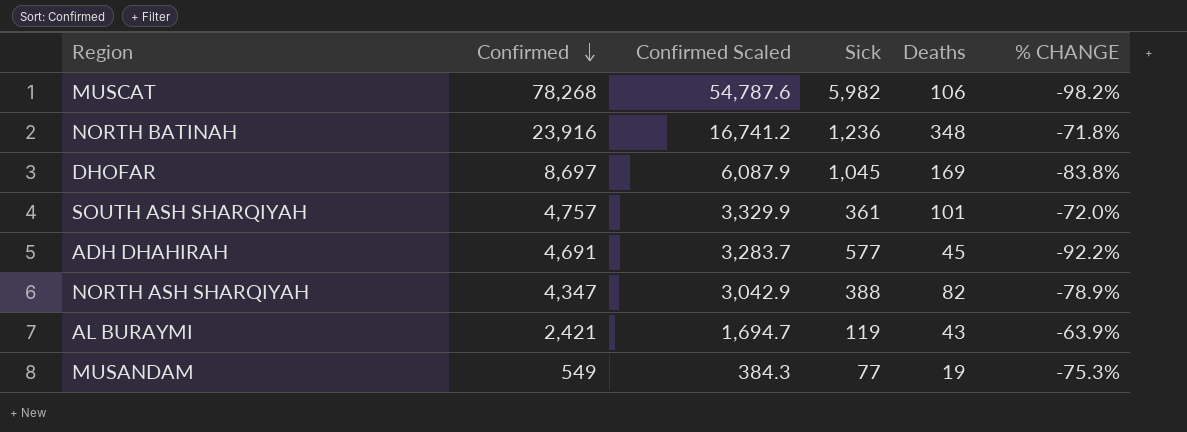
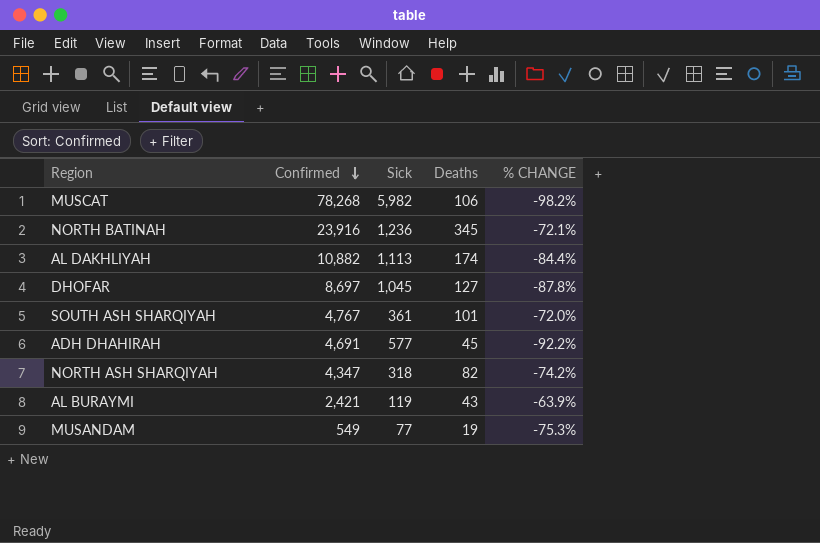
column Confirmed Scaled | formula: [Confirmed] * 0.7 -> none
NORTH BATINAH | Deaths: 348 -> 345
NORTH BATINAH | % CHANGE: -71.8% -> -72.1%
row AL DAKHLIYAH: none -> 10,882 | 1,113 | 174 | -84.4%
DHOFAR | Deaths: 169 -> 127
DHOFAR | % CHANGE: -83.8% -> -87.8%
SOUTH ASH SHARQIYAH | Confirmed: 4,757 -> 4,767
NORTH ASH SHARQIYAH | Sick: 388 -> 318
NORTH ASH SHARQIYAH | % CHANGE: -78.9% -> -74.2%

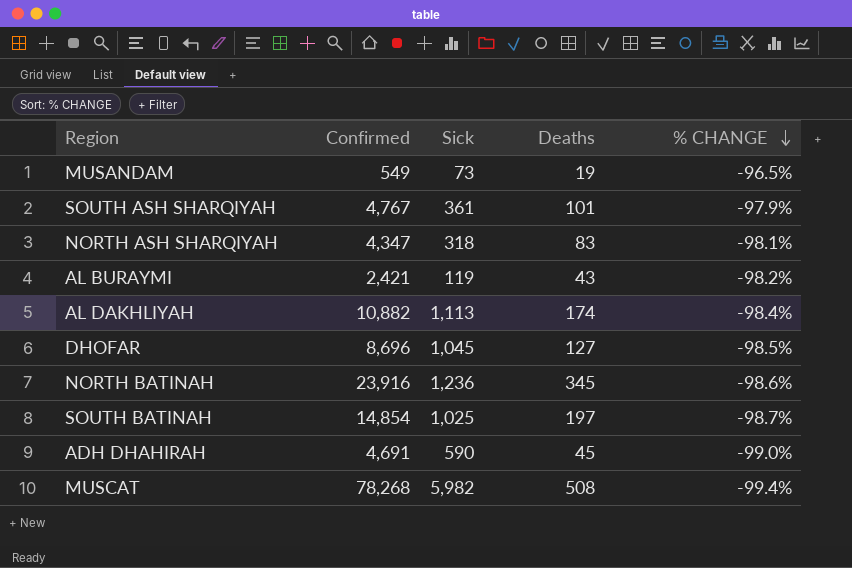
row order: Confirmed descending -> % CHANGE descending
column % CHANGE | formula: ([Deaths] - [Sick]) / [Sick] -> ([Deaths] - [Confirmed]) / [Confirmed]
MUSANDAM | Sick: 77 -> 73
NORTH ASH SHARQIYAH | Deaths: 82 -> 83
DHOFAR | Confirmed: 8,697 -> 8,696
row SOUTH BATINAH: none -> 14,854 | 1,025 | 197 | -98.7%
ADH DHAHIRAH | Sick: 577 -> 590
MUSCAT | Deaths: 106 -> 508

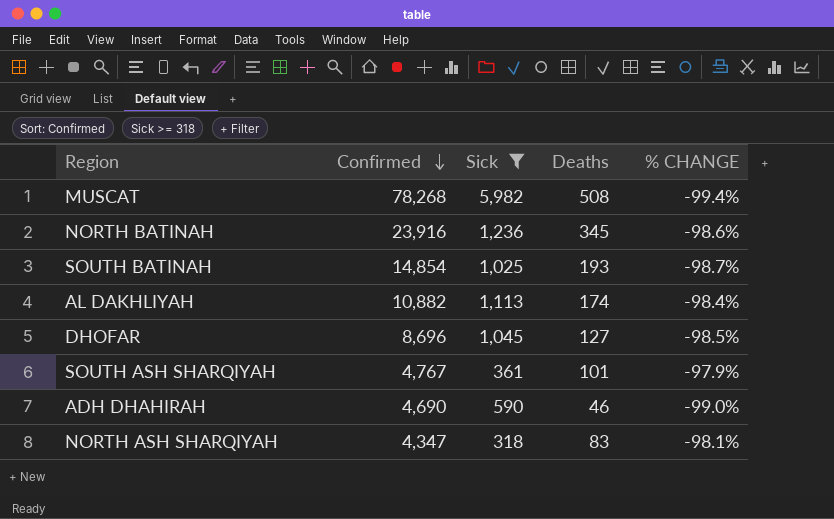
filter: none -> Sick >= 318
row order: % CHANGE descending -> Confirmed descending
SOUTH BATINAH | Deaths: 197 -> 193
ADH DHAHIRAH | Confirmed: 4,691 -> 4,690
ADH DHAHIRAH | Deaths: 45 -> 46

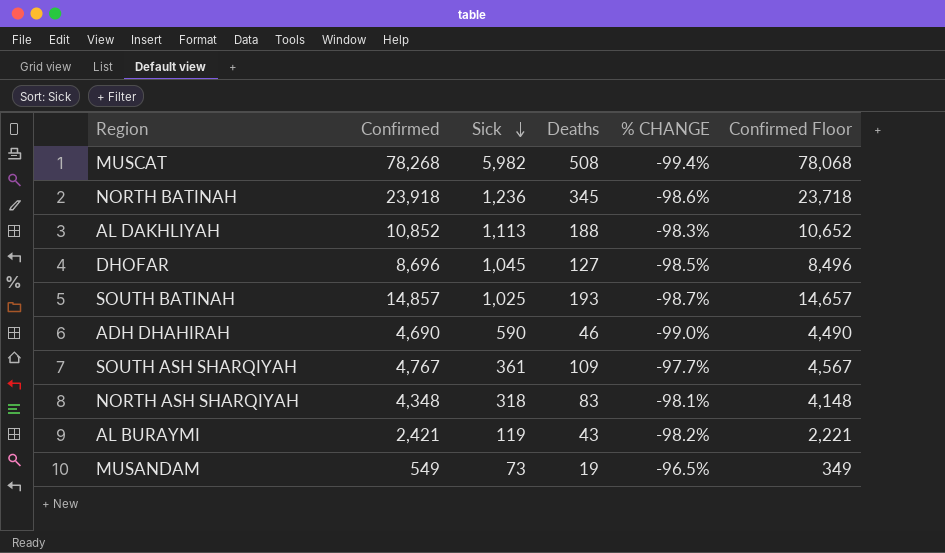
filter: Sick >= 318 -> none
row order: Confirmed descending -> Sick descending
column Confirmed Floor | formula: none -> [Confirmed] - 200
NORTH BATINAH | Confirmed: 23,916 -> 23,918
AL DAKHLIYAH | Confirmed: 10,882 -> 10,852
AL DAKHLIYAH | Deaths: 174 -> 188
AL DAKHLIYAH | % CHANGE: -98.4% -> -98.3%
SOUTH BATINAH | Confirmed: 14,854 -> 14,857
SOUTH ASH SHARQIYAH | Deaths: 101 -> 109
SOUTH ASH SHARQIYAH | % CHANGE: -97.9% -> -97.7%
NORTH ASH SHARQIYAH | Confirmed: 4,347 -> 4,348

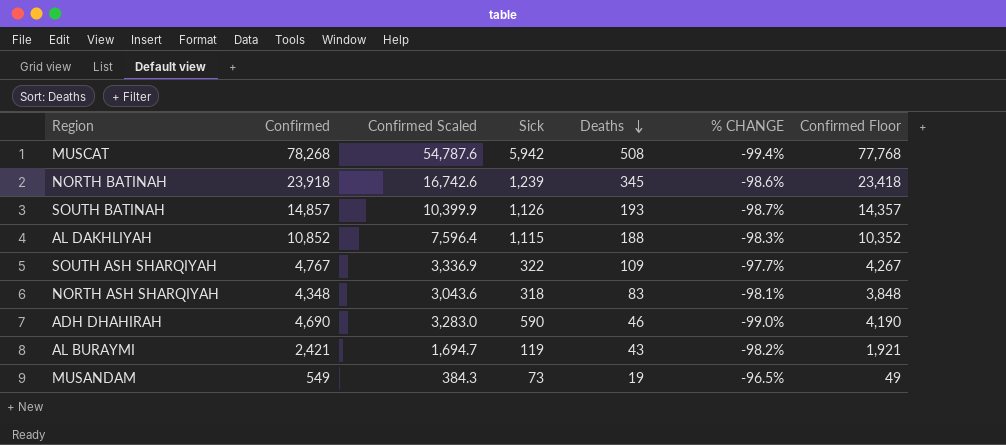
row order: Sick descending -> Deaths descending
column Confirmed Scaled | formula: none -> [Confirmed] * 0.7
column Confirmed Floor | formula: [Confirmed] - 200 -> [Confirmed] - 500
row DHOFAR: 8,696 | 1,045 | 127 | -98.5% | 8,496 -> none
MUSCAT | Sick: 5,982 -> 5,942
NORTH BATINAH | Sick: 1,236 -> 1,239
SOUTH BATINAH | Sick: 1,025 -> 1,126
AL DAKHLIYAH | Sick: 1,113 -> 1,115
SOUTH ASH SHARQIYAH | Sick: 361 -> 322

